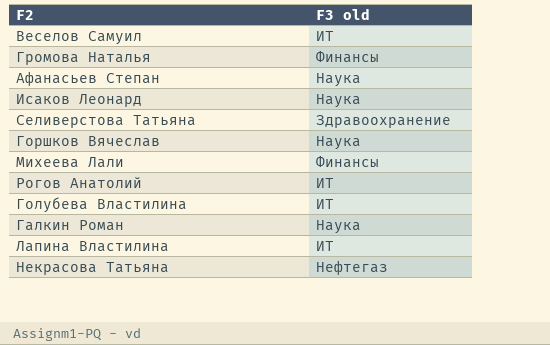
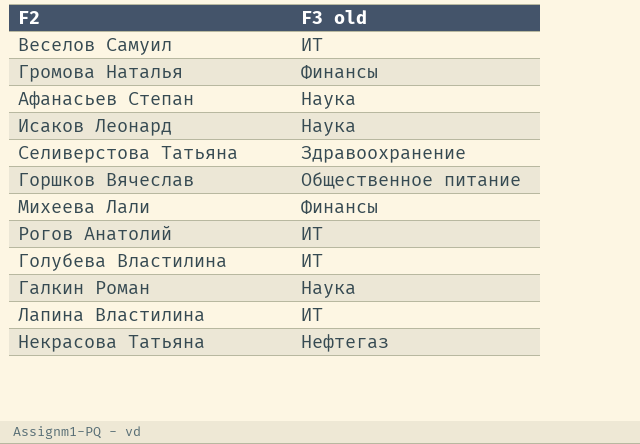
Горшков Вячеслав | F3 old: Наука -> Общественное питание

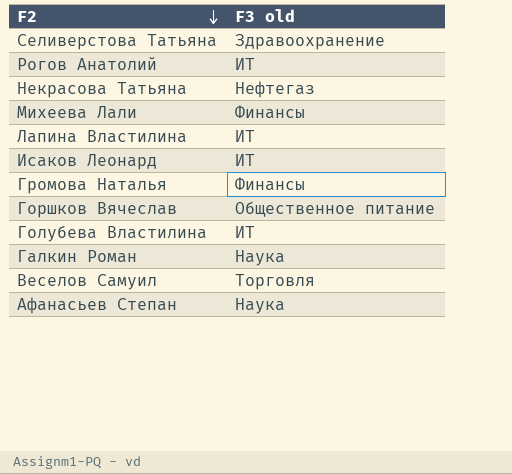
row order: none -> F2 descending
Исаков Леонард | F3 old: Наука -> ИТ
Веселов Самуил | F3 old: ИТ -> Торговля

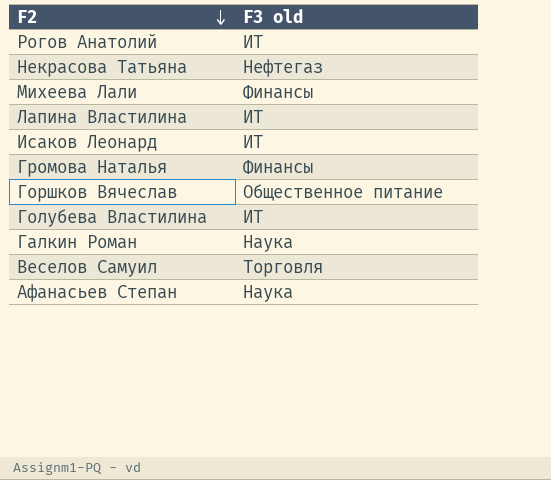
row Селиверстова Татьяна: Здравоохранение -> none

